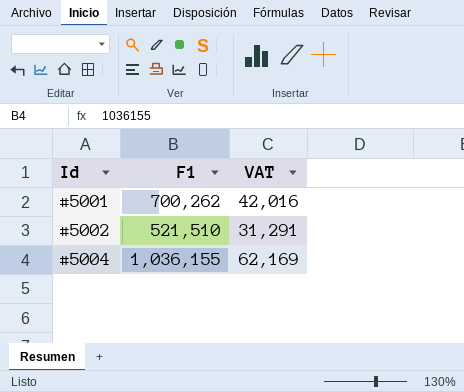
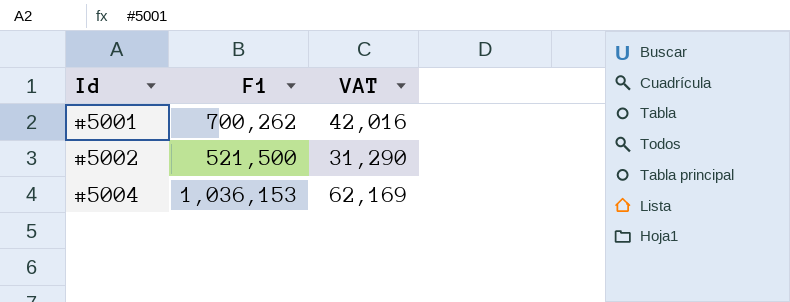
#5002 | F1: 521,510 -> 521,500
#5002 | VAT: 31,291 -> 31,290
#5004 | F1: 1,036,155 -> 1,036,153

